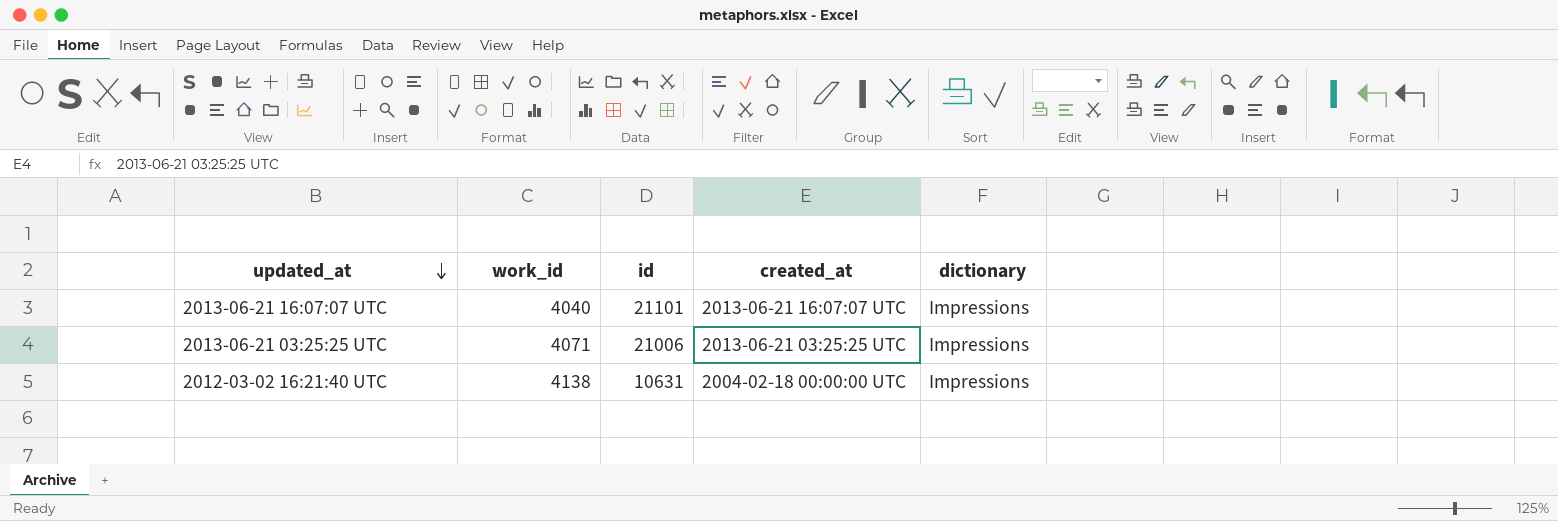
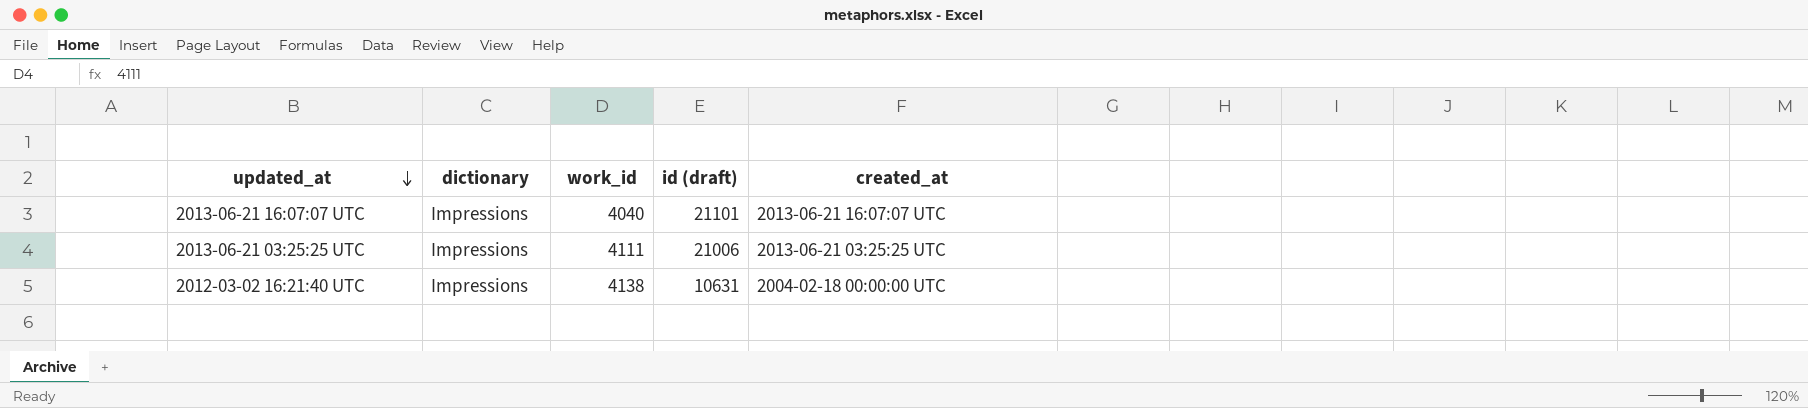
column dictionary | position: 5 -> 2
column name: id -> id (draft)
2013-06-21 03:25:25 UTC | work_id: 4071 -> 4111

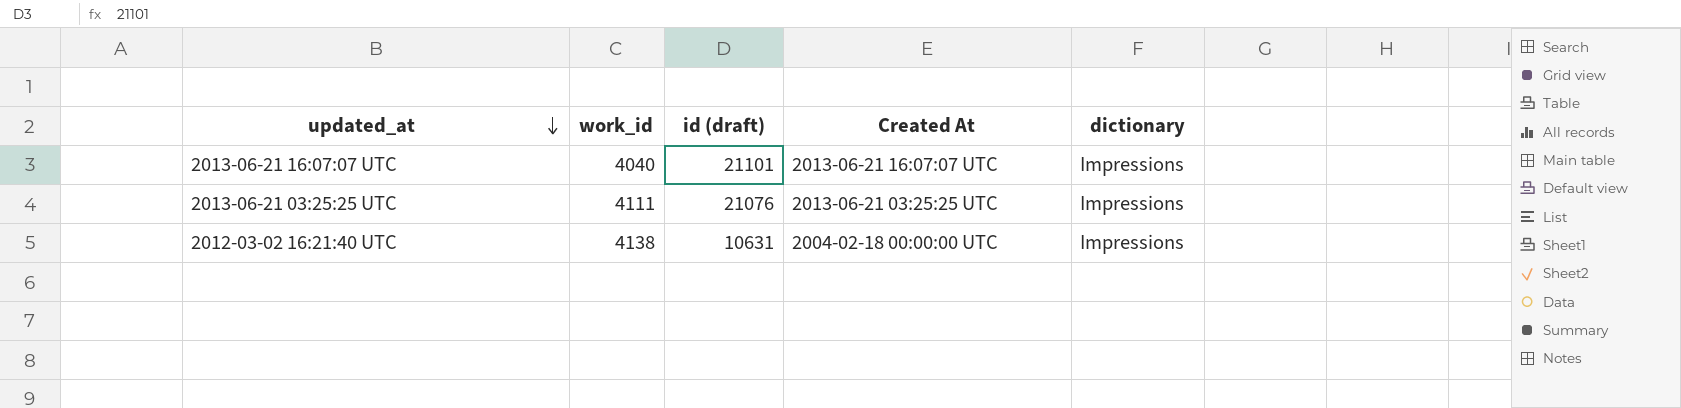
column name: created_at -> Created At
column dictionary | position: 2 -> 5
2013-06-21 03:25:25 UTC | id (draft): 21006 -> 21076

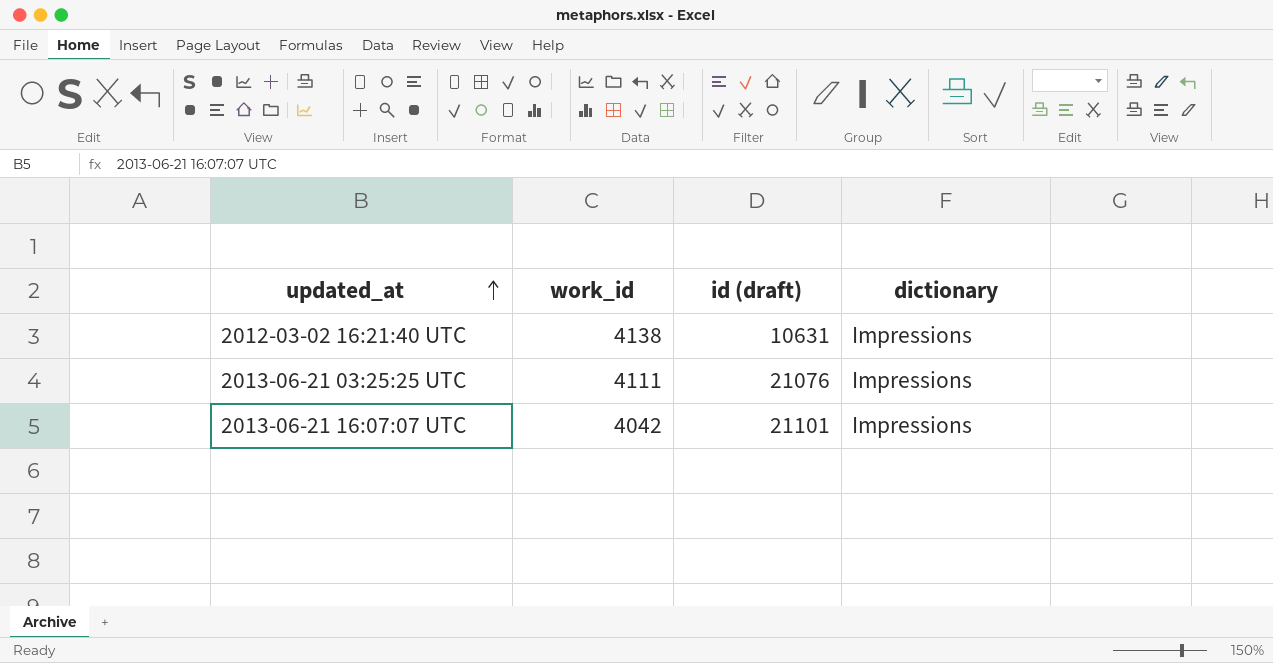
row order: updated_at descending -> updated_at ascending
column Created At | position: 4 -> none
2013-06-21 16:07:07 UTC | work_id: 4040 -> 4042

